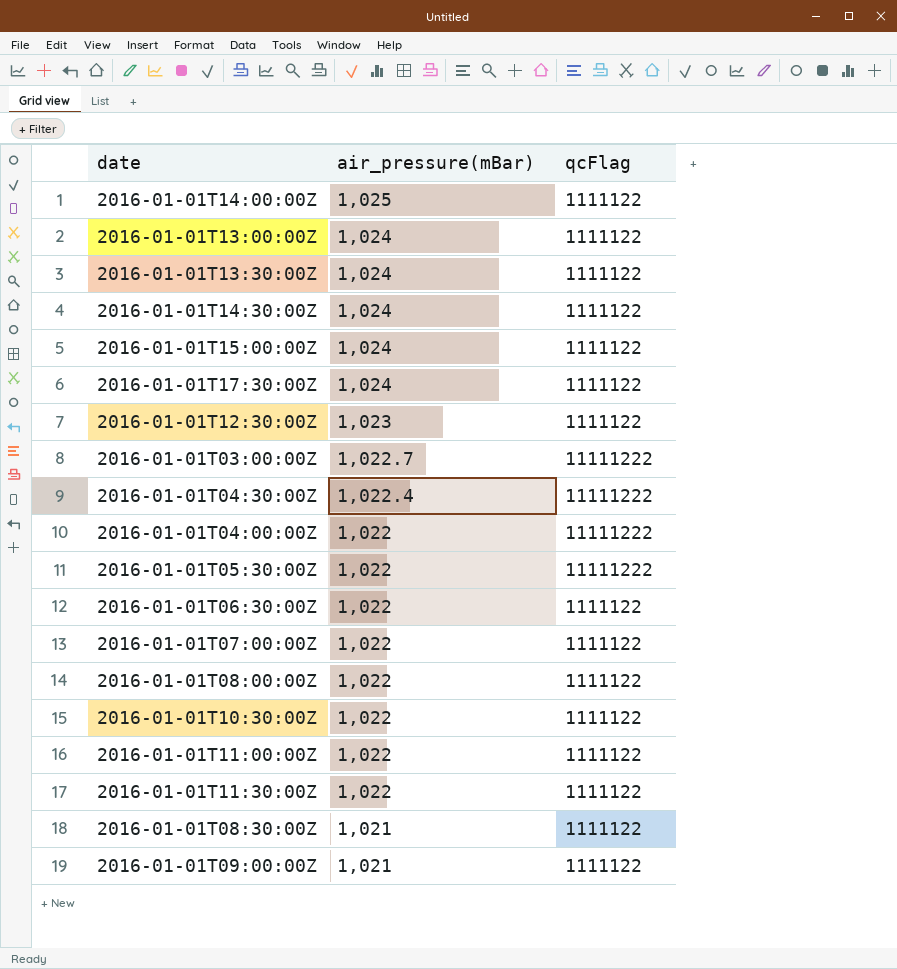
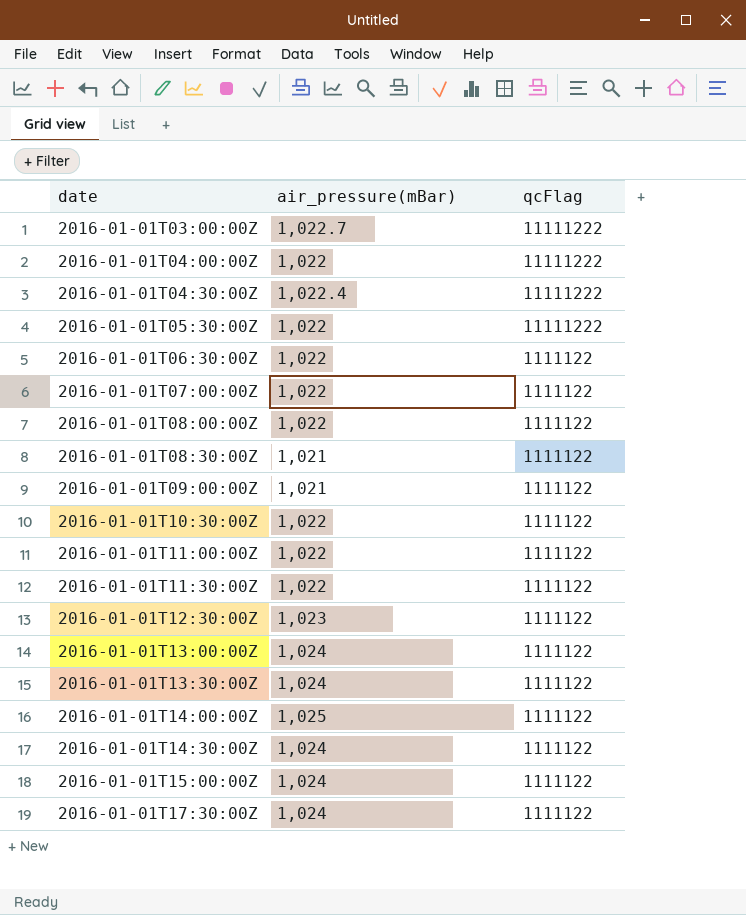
row order: air_pressure(mBar) descending -> date ascending

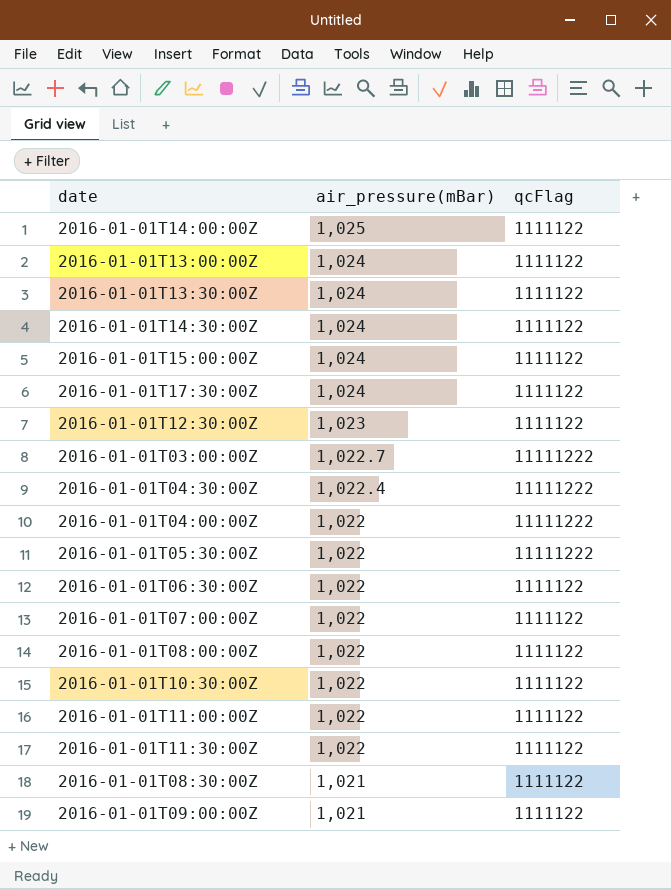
row order: date ascending -> air_pressure(mBar) descending

